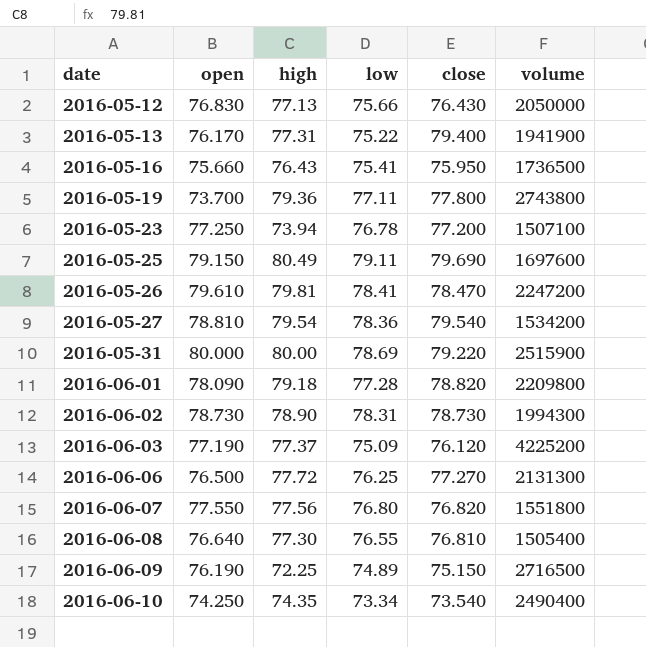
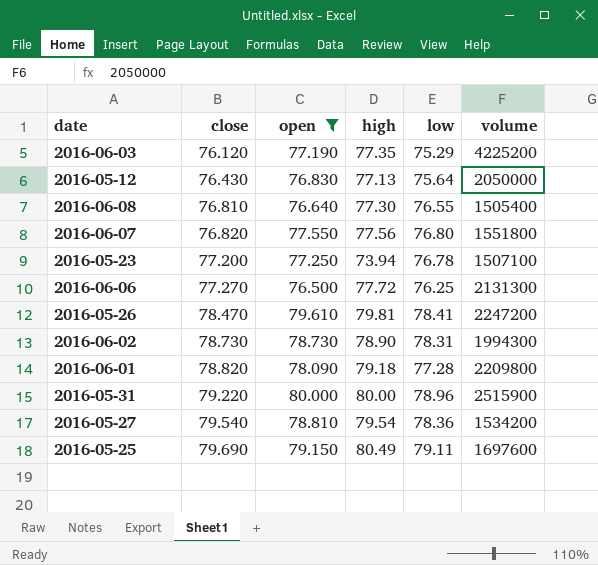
filter: none -> open >= 76.500
row order: date ascending -> close ascending
column close | position: 5 -> 2
2016-06-03 | high: 77.37 -> 77.35
2016-06-03 | low: 75.09 -> 75.29
2016-05-12 | low: 75.66 -> 75.64
2016-05-31 | low: 78.69 -> 78.96

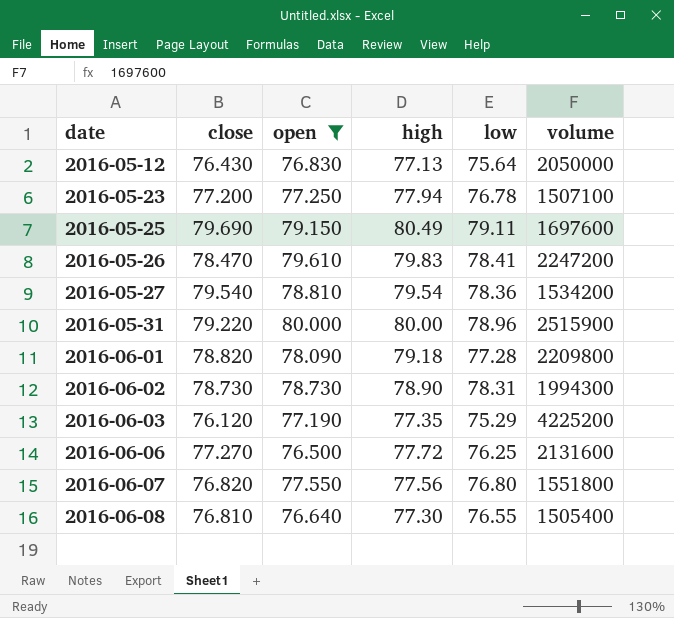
row order: close ascending -> date ascending
2016-05-23 | high: 73.94 -> 77.94
2016-05-26 | high: 79.81 -> 79.83
2016-06-06 | volume: 2131300 -> 2131600

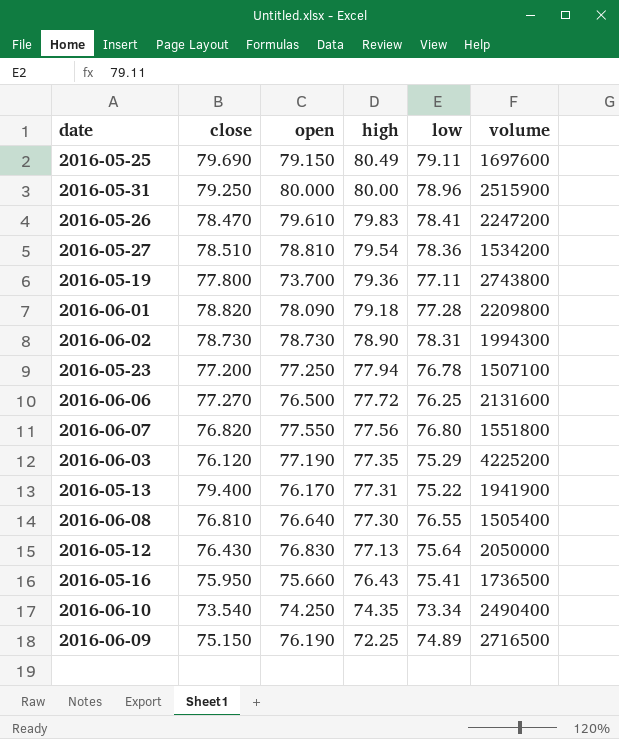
filter: open >= 76.500 -> none
row order: date ascending -> high descending
2016-05-31 | close: 79.220 -> 79.250
2016-05-27 | close: 79.540 -> 78.510

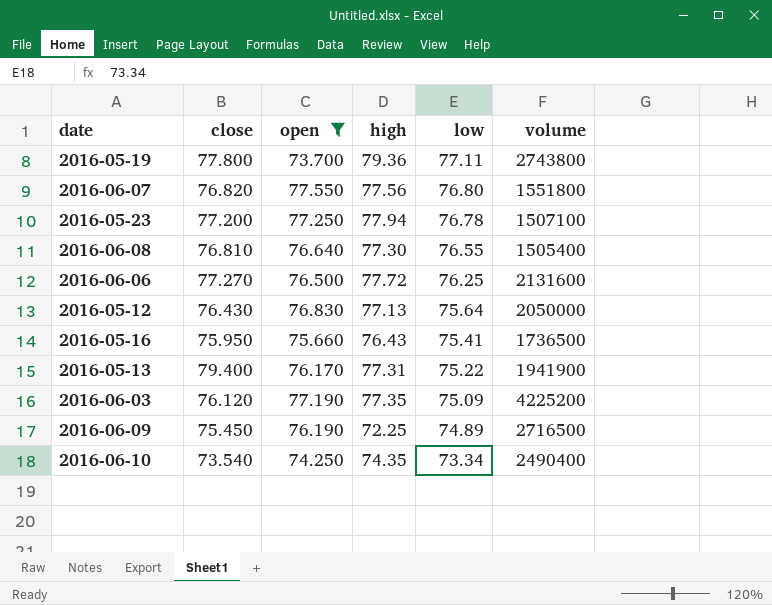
filter: none -> open <= 77.550
row order: high descending -> low descending
2016-06-03 | low: 75.29 -> 75.09
2016-06-09 | close: 75.150 -> 75.450

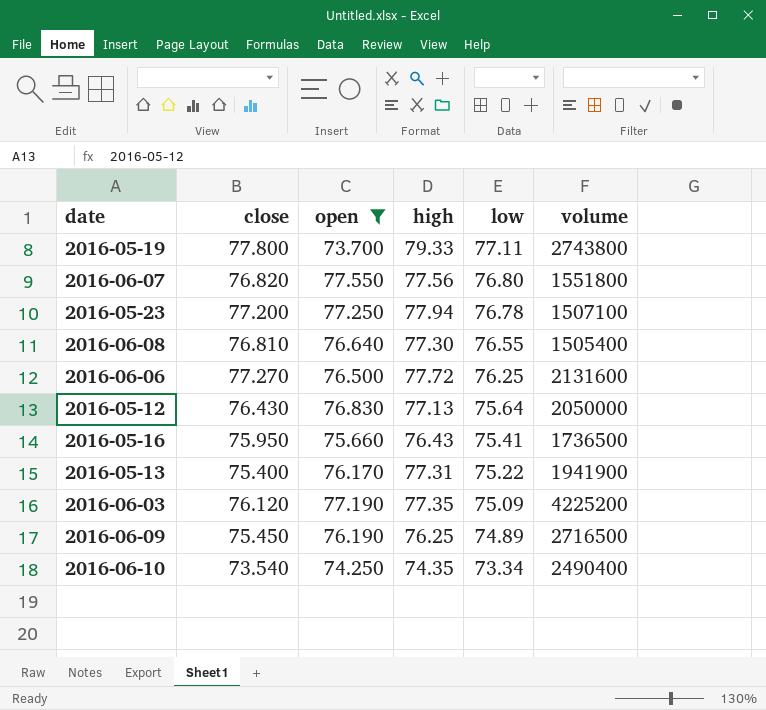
2016-05-19 | high: 79.36 -> 79.33
2016-05-13 | close: 79.400 -> 75.400
2016-06-09 | high: 72.25 -> 76.25

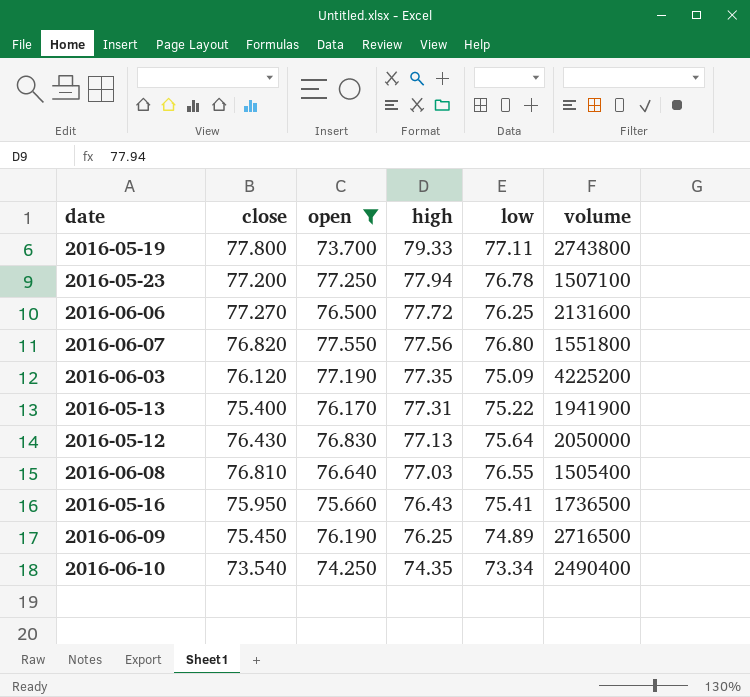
row order: low descending -> high descending
2016-06-08 | high: 77.30 -> 77.03

